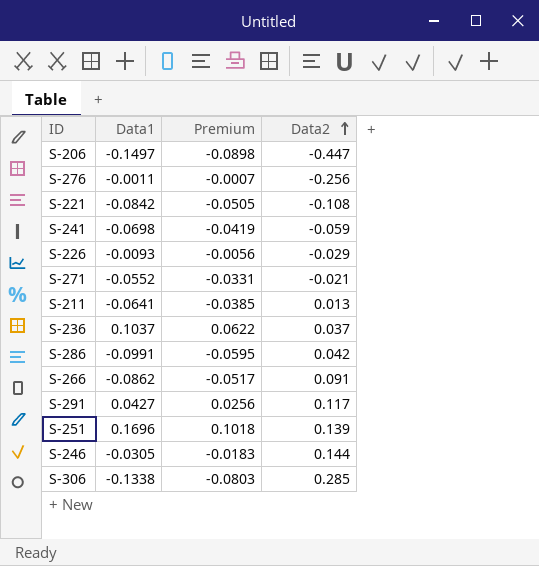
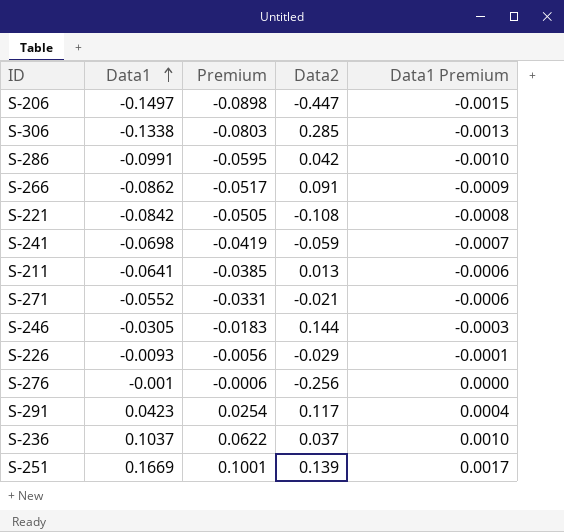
row order: Data2 ascending -> Data1 ascending
column Data1 Premium | formula: none -> [Data1] * 0.01
S-276 | Data1: -0.0011 -> -0.001
S-276 | Premium: -0.0007 -> -0.0006
S-291 | Data1: 0.0427 -> 0.0423
S-291 | Premium: 0.0256 -> 0.0254
S-251 | Data1: 0.1696 -> 0.1669
S-251 | Premium: 0.1018 -> 0.1001

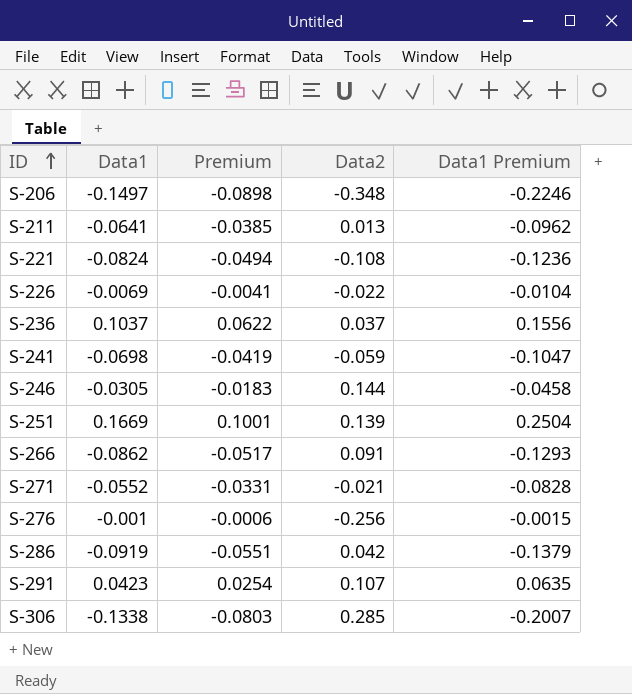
row order: Data1 ascending -> ID ascending
column Data1 Premium | formula: [Data1] * 0.01 -> [Data1] * 1.5
S-206 | Data2: -0.447 -> -0.348
S-221 | Data1: -0.0842 -> -0.0824
S-221 | Premium: -0.0505 -> -0.0494
S-226 | Data1: -0.0093 -> -0.0069
S-226 | Premium: -0.0056 -> -0.0041
S-226 | Data2: -0.029 -> -0.022
S-286 | Data1: -0.0991 -> -0.0919
S-286 | Premium: -0.0595 -> -0.0551
S-291 | Data2: 0.117 -> 0.107

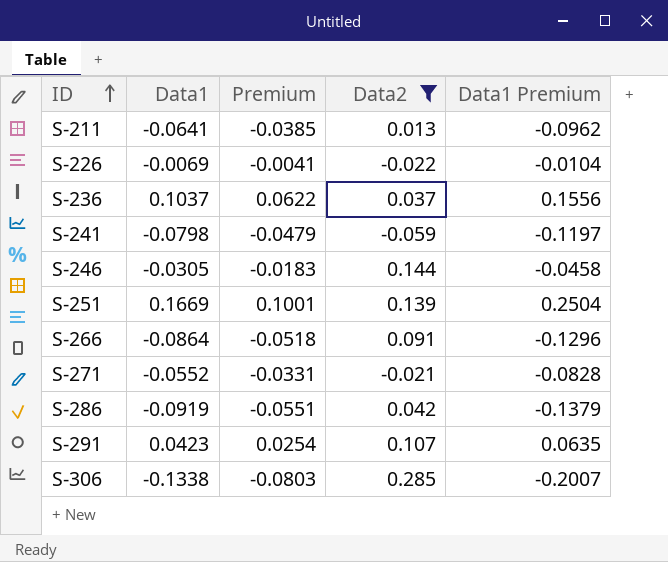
filter: none -> Data2 >= -0.059
S-241 | Data1: -0.0698 -> -0.0798
S-241 | Premium: -0.0419 -> -0.0479
S-241 | Data1 Premium: -0.1047 -> -0.1197
S-266 | Data1: -0.0862 -> -0.0864
S-266 | Premium: -0.0517 -> -0.0518
S-266 | Data1 Premium: -0.1293 -> -0.1296

